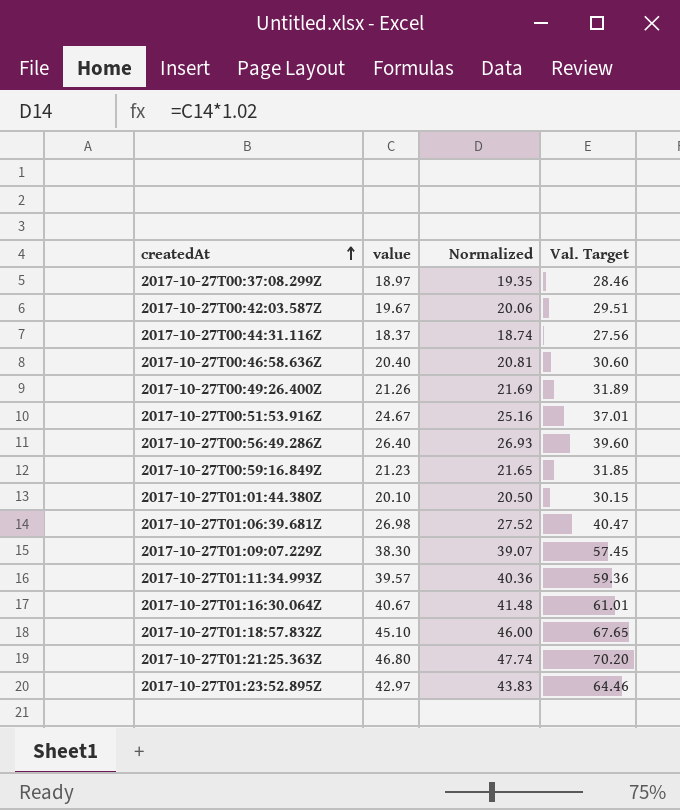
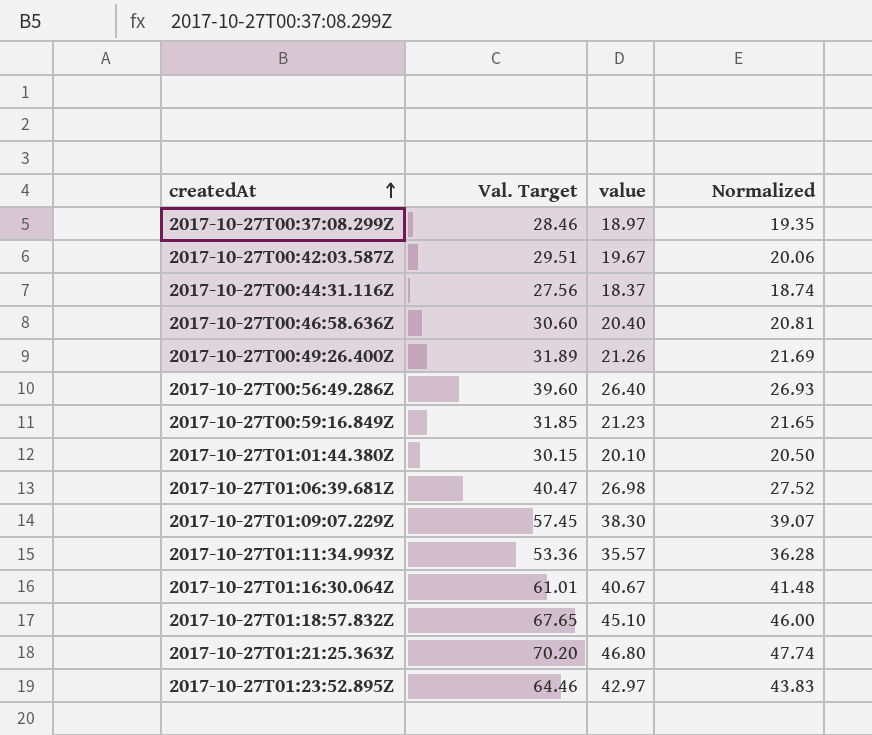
column Val. Target | position: 4 -> 2
row 2017-10-27T00:51:53.916Z: 24.67 | 25.16 | 37.01 -> none
2017-10-27T01:11:34.993Z | Val. Target: 59.36 -> 53.36
2017-10-27T01:11:34.993Z | value: 39.57 -> 35.57
2017-10-27T01:11:34.993Z | Normalized: 40.36 -> 36.28

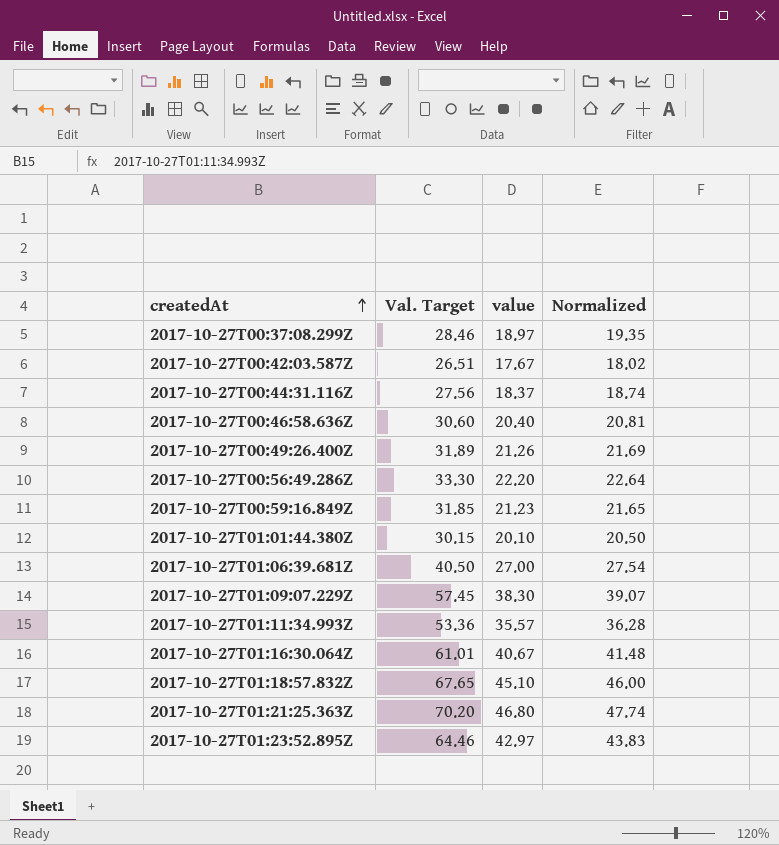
2017-10-27T00:42:03.587Z | Val. Target: 29.51 -> 26.51
2017-10-27T00:42:03.587Z | value: 19.67 -> 17.67
2017-10-27T00:42:03.587Z | Normalized: 20.06 -> 18.02
2017-10-27T00:56:49.286Z | Val. Target: 39.60 -> 33.30
2017-10-27T00:56:49.286Z | value: 26.40 -> 22.20
2017-10-27T00:56:49.286Z | Normalized: 26.93 -> 22.64
2017-10-27T01:06:39.681Z | Val. Target: 40.47 -> 40.50
2017-10-27T01:06:39.681Z | value: 26.98 -> 27.00
2017-10-27T01:06:39.681Z | Normalized: 27.52 -> 27.54

